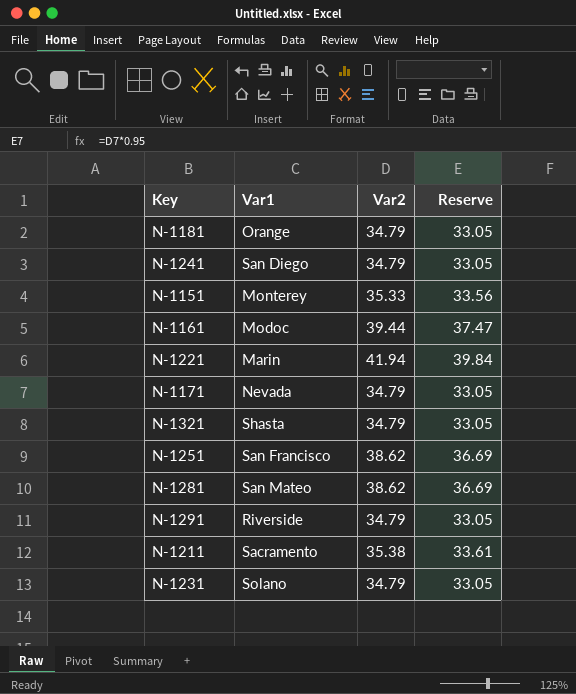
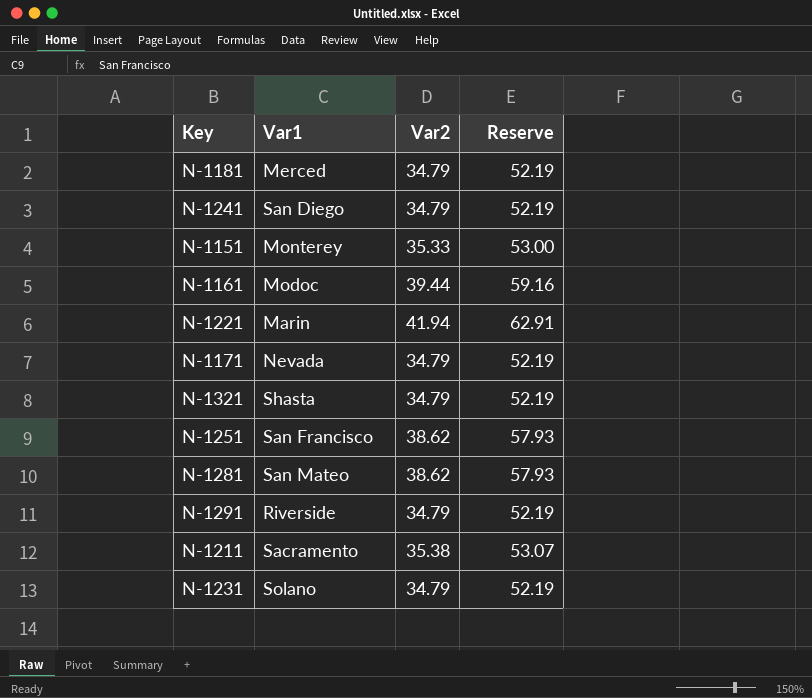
column Reserve | formula: [Var2] * 0.95 -> [Var2] * 1.5
N-1181 | Var1: Orange -> Merced

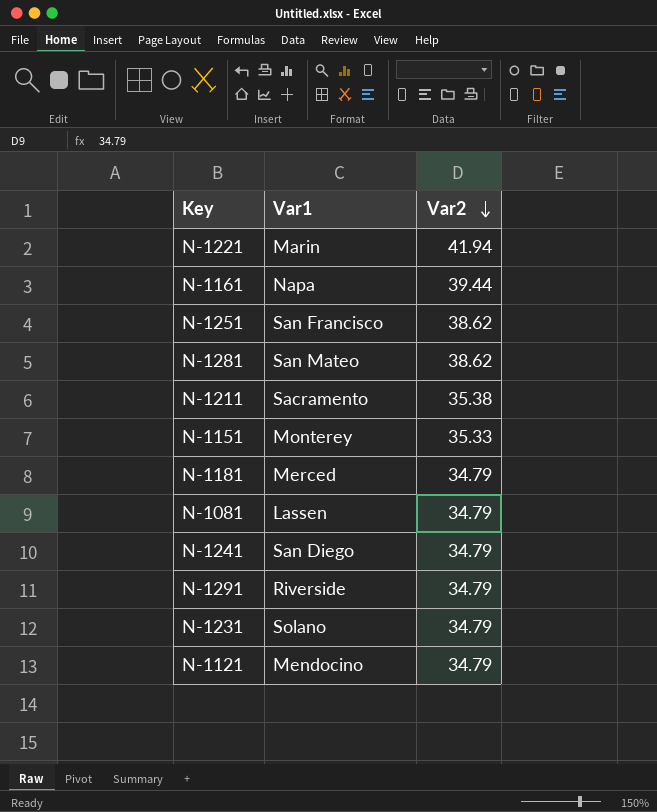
row order: none -> Var2 descending
column Reserve | formula: [Var2] * 1.5 -> none
row N-1171: Nevada | 34.79 | 52.19 -> none
row N-1321: Shasta | 34.79 | 52.19 -> none
N-1161 | Var1: Modoc -> Napa
row N-1081: none -> Lassen | 34.79
row N-1121: none -> Mendocino | 34.79

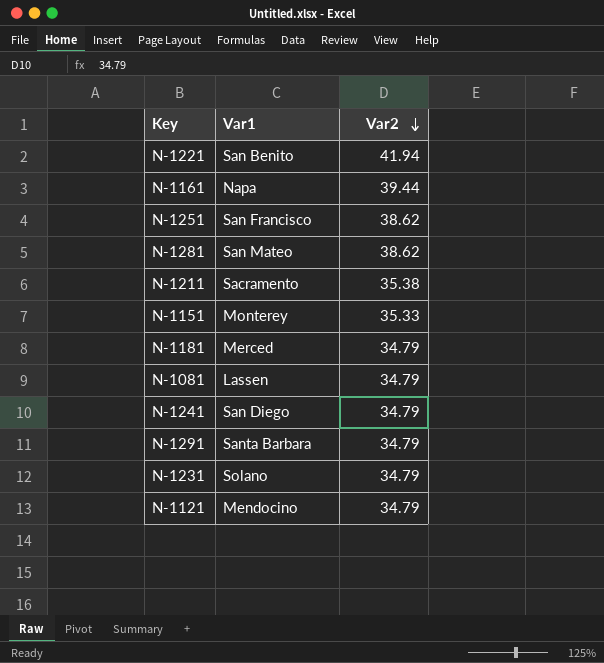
N-1221 | Var1: Marin -> San Benito
N-1291 | Var1: Riverside -> Santa Barbara

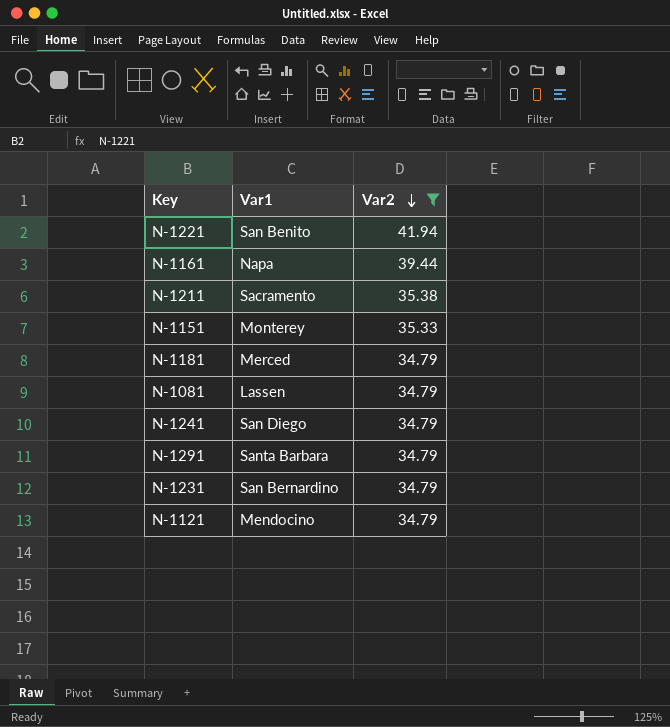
filter: none -> Var2 != 38.62
N-1231 | Var1: Solano -> San Bernardino

